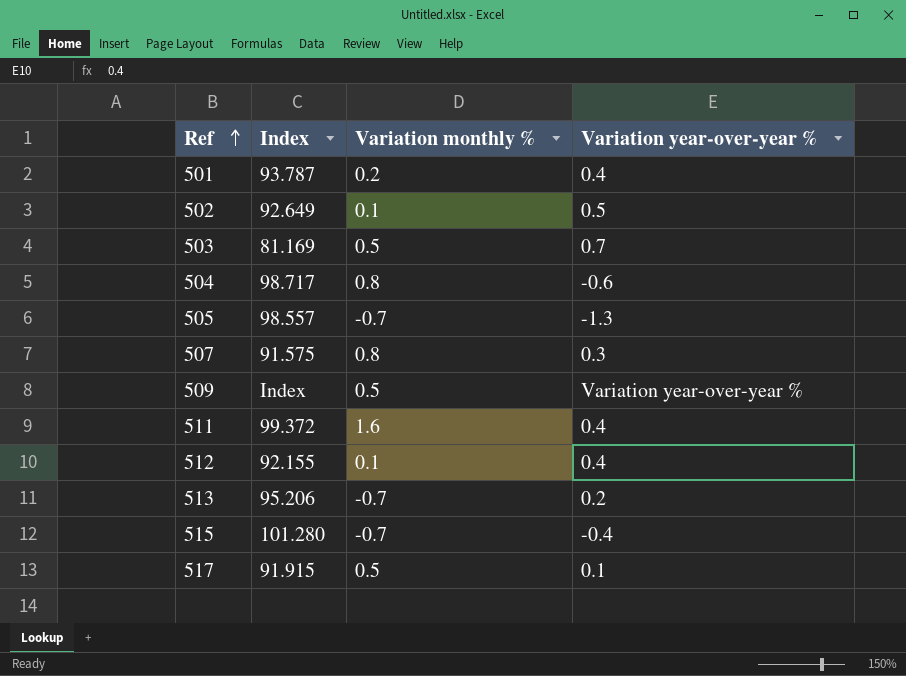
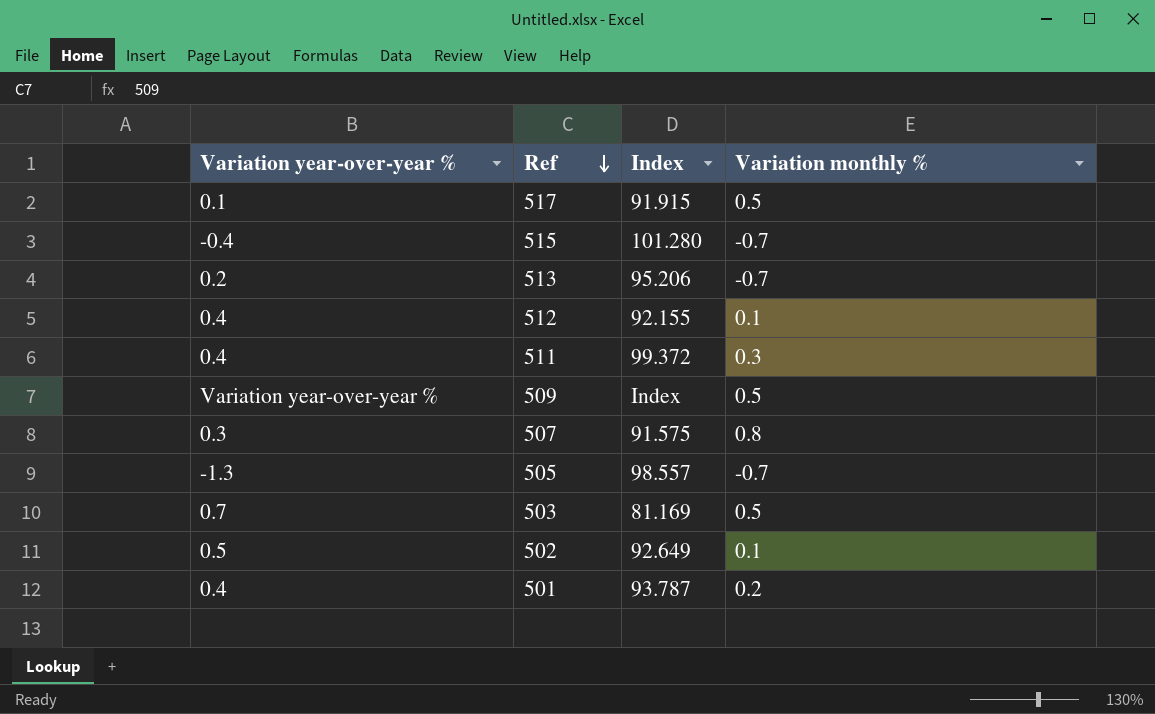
row order: Ref ascending -> Ref descending
column Variation year-over-year % | position: 4 -> 1
row 504: 98.717 | 0.8 | -0.6 -> none
511 | Variation monthly %: 1.6 -> 0.3

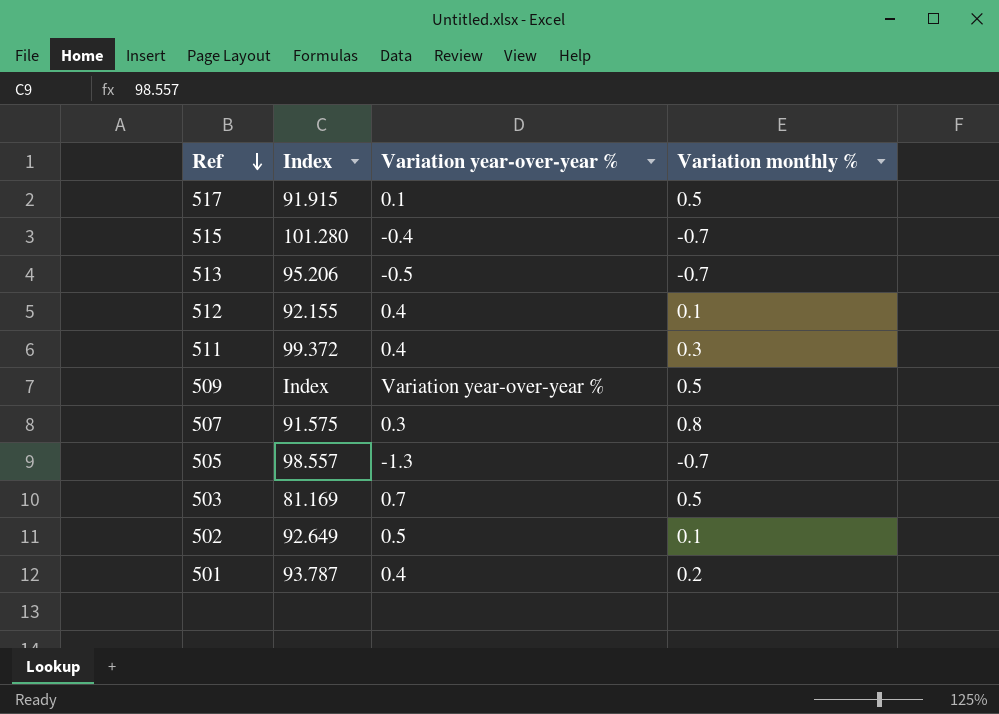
column Variation year-over-year % | position: 1 -> 3
513 | Variation year-over-year %: 0.2 -> -0.5

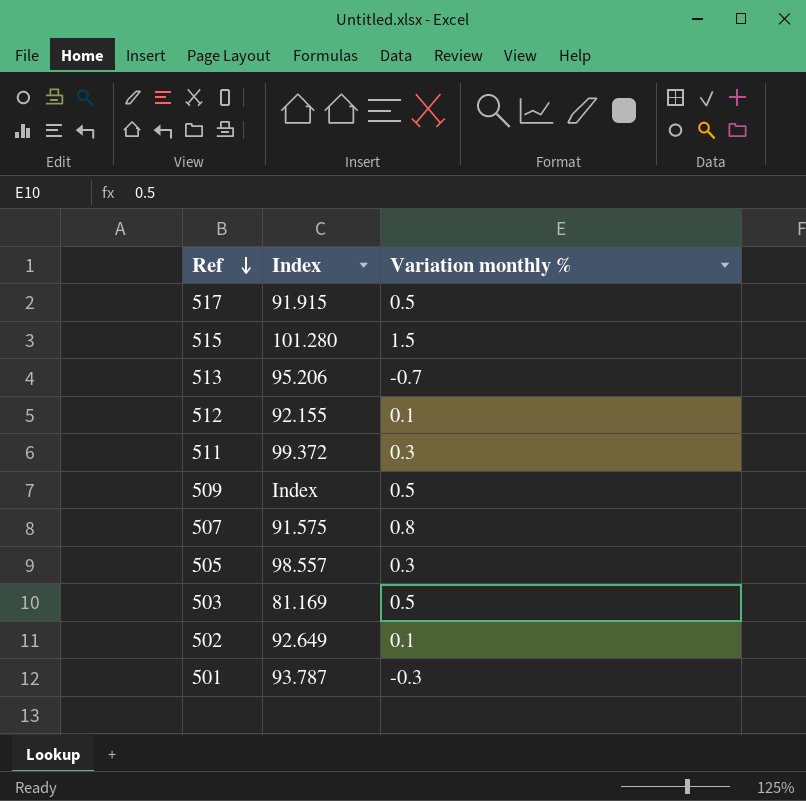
column Variation year-over-year % | position: 3 -> none
515 | Variation monthly %: -0.7 -> 1.5
505 | Variation monthly %: -0.7 -> 0.3
501 | Variation monthly %: 0.2 -> -0.3

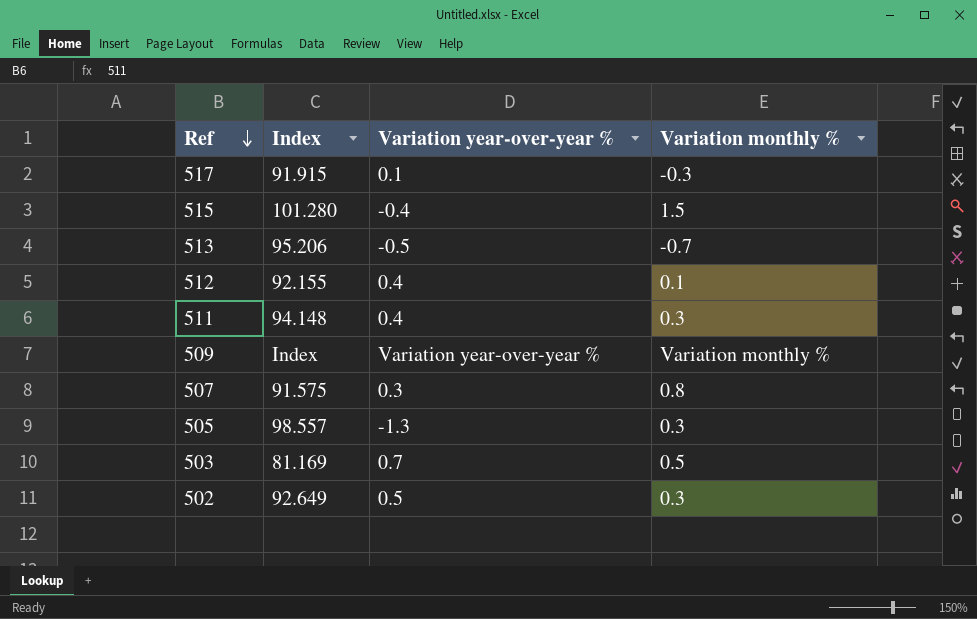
column Variation year-over-year % | position: none -> 3
row 501: 93.787 | -0.3 -> none
517 | Variation monthly %: 0.5 -> -0.3
511 | Index: 99.372 -> 94.148
509 | Variation monthly %: 0.5 -> Variation monthly %
502 | Variation monthly %: 0.1 -> 0.3

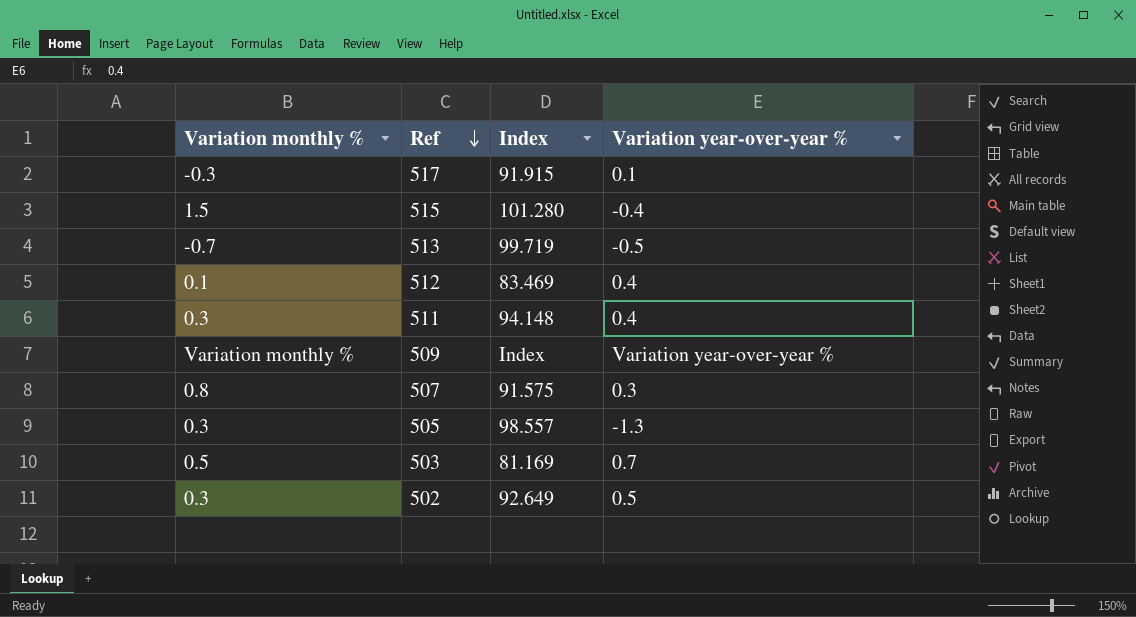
column Variation monthly % | position: 4 -> 1
513 | Index: 95.206 -> 99.719
512 | Index: 92.155 -> 83.469

